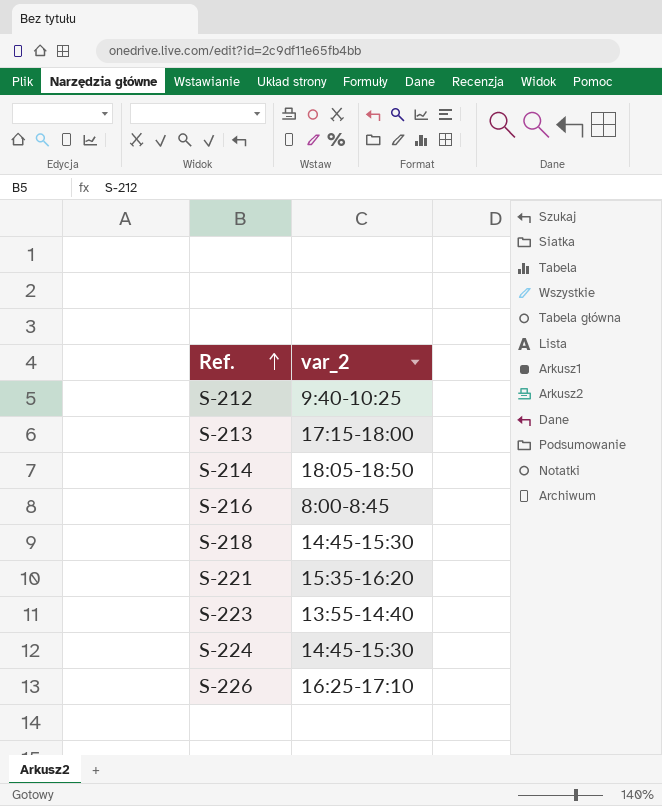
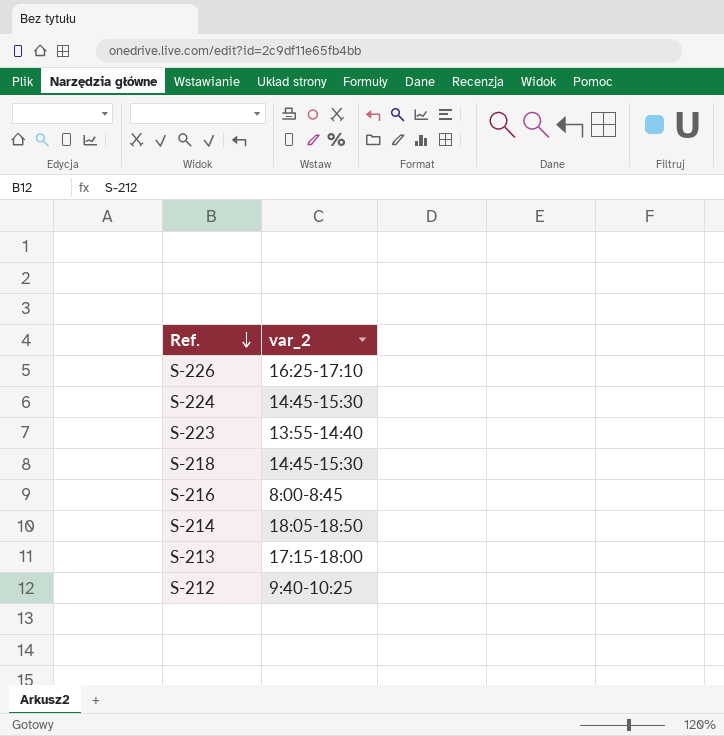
row order: Ref. ascending -> Ref. descending
row S-221: 15:35-16:20 -> none

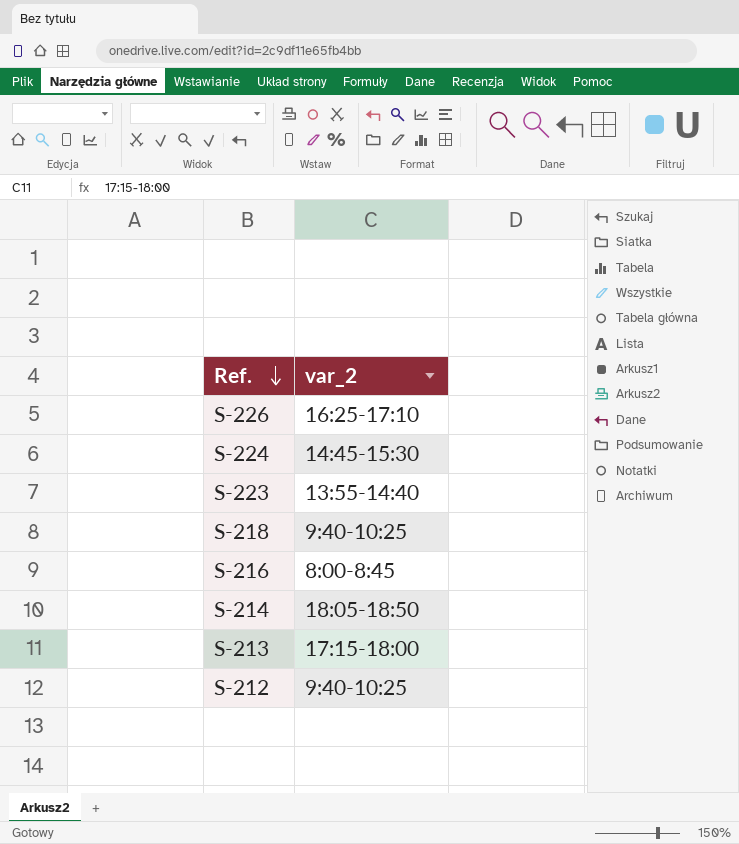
S-218 | var_2: 14:45-15:30 -> 9:40-10:25

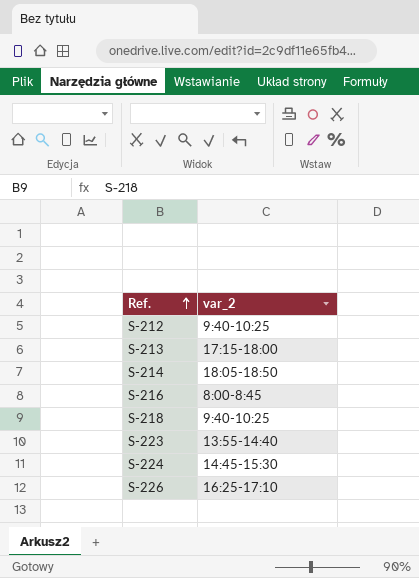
row order: Ref. descending -> Ref. ascending

